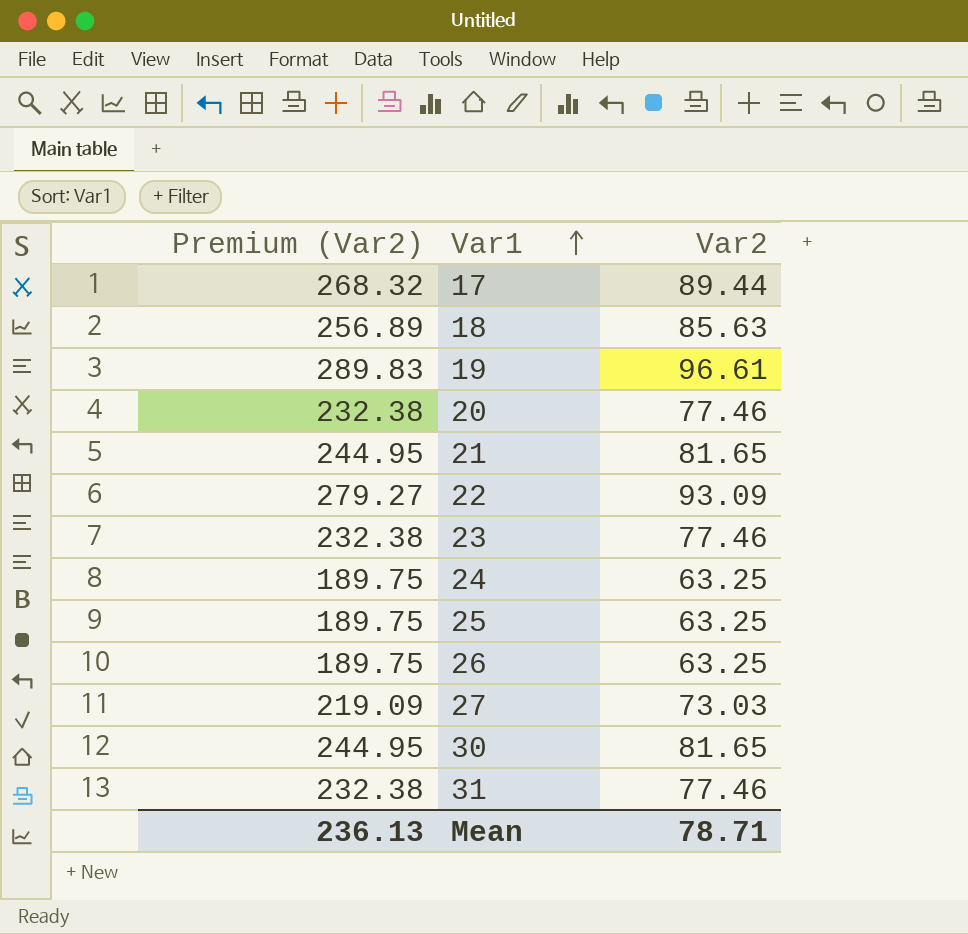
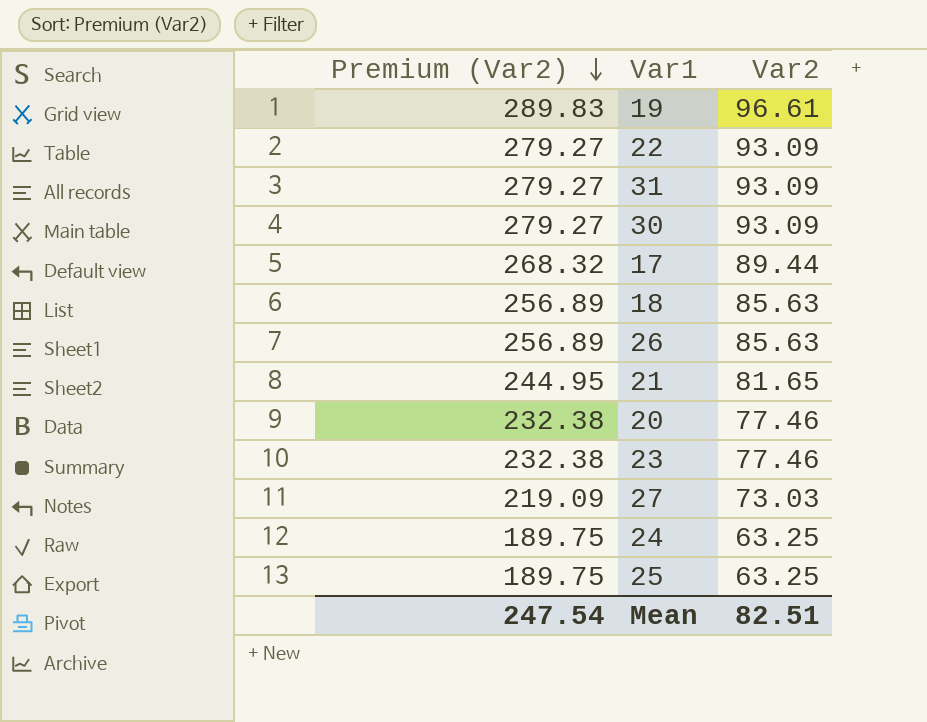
row order: Var1 ascending -> Premium (Var2) descending
31 | Premium (Var2): 232.38 -> 279.27
31 | Var2: 77.46 -> 93.09
30 | Premium (Var2): 244.95 -> 279.27
30 | Var2: 81.65 -> 93.09
26 | Premium (Var2): 189.75 -> 256.89
26 | Var2: 63.25 -> 85.63
Mean | Premium (Var2): 236.13 -> 247.54
Mean | Var2: 78.71 -> 82.51

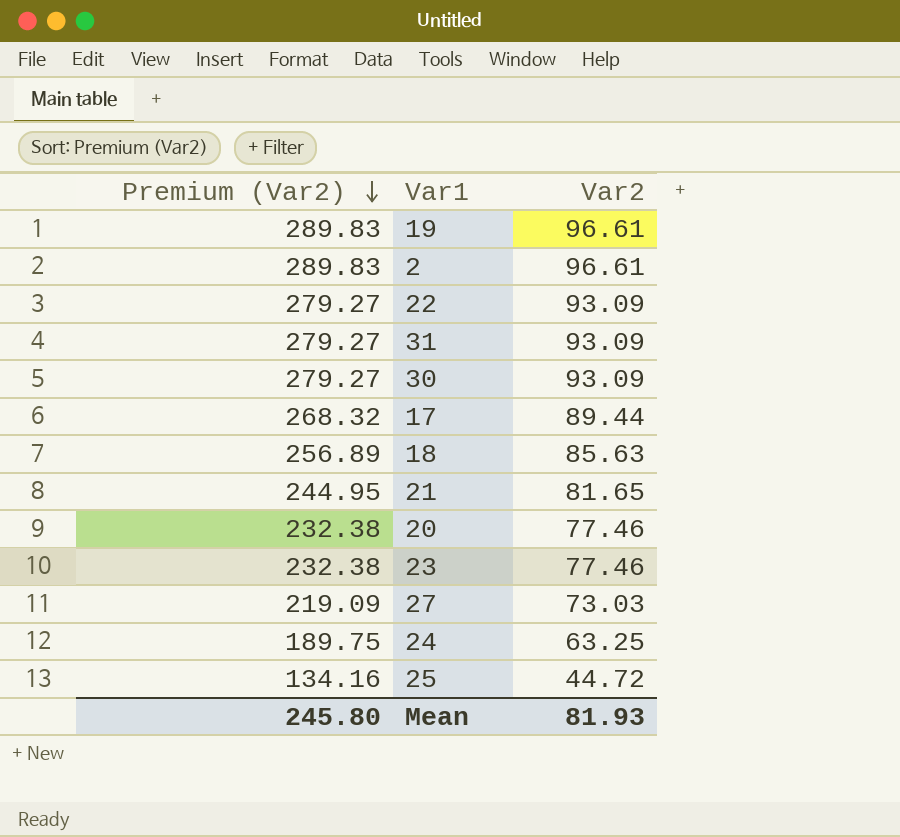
row 26: 256.89 | 85.63 -> none
row 2: none -> 289.83 | 96.61
25 | Premium (Var2): 189.75 -> 134.16
25 | Var2: 63.25 -> 44.72
Mean | Premium (Var2): 247.54 -> 245.80
Mean | Var2: 82.51 -> 81.93

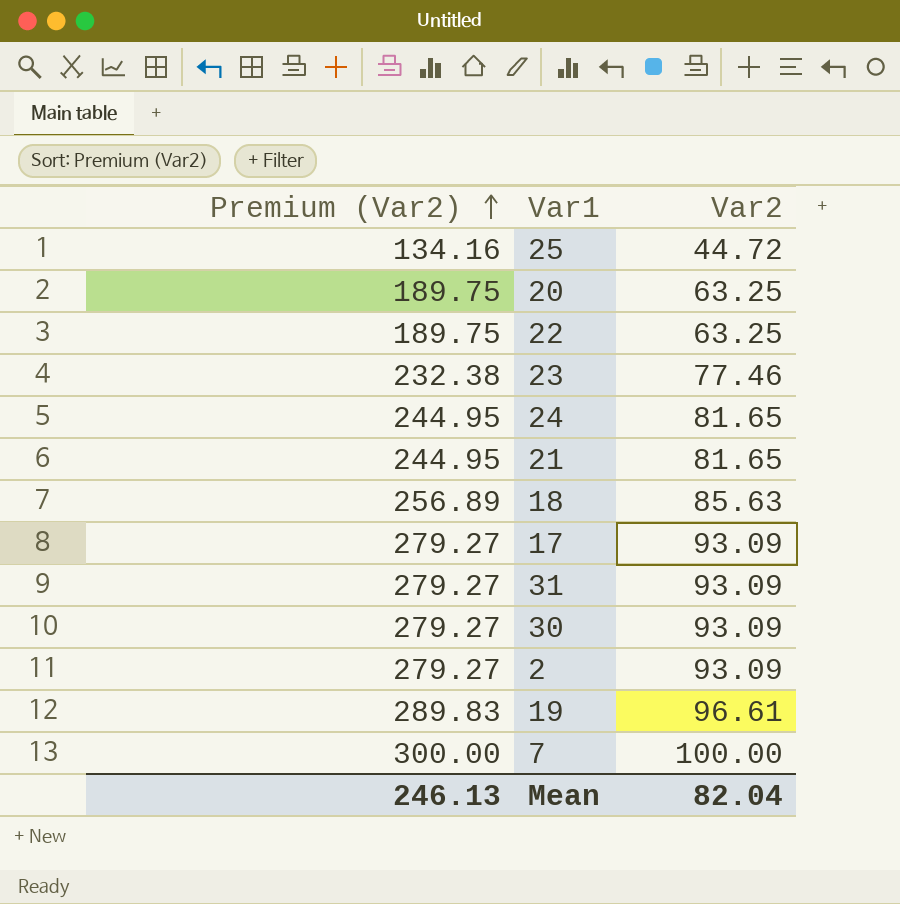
row order: Premium (Var2) descending -> Premium (Var2) ascending
row 27: 219.09 | 73.03 -> none
20 | Premium (Var2): 232.38 -> 189.75
20 | Var2: 77.46 -> 63.25
22 | Premium (Var2): 279.27 -> 189.75
22 | Var2: 93.09 -> 63.25
24 | Premium (Var2): 189.75 -> 244.95
24 | Var2: 63.25 -> 81.65
17 | Premium (Var2): 268.32 -> 279.27
17 | Var2: 89.44 -> 93.09
2 | Premium (Var2): 289.83 -> 279.27
2 | Var2: 96.61 -> 93.09
row 7: none -> 300.00 | 100.00
Mean | Premium (Var2): 245.80 -> 246.13
Mean | Var2: 81.93 -> 82.04

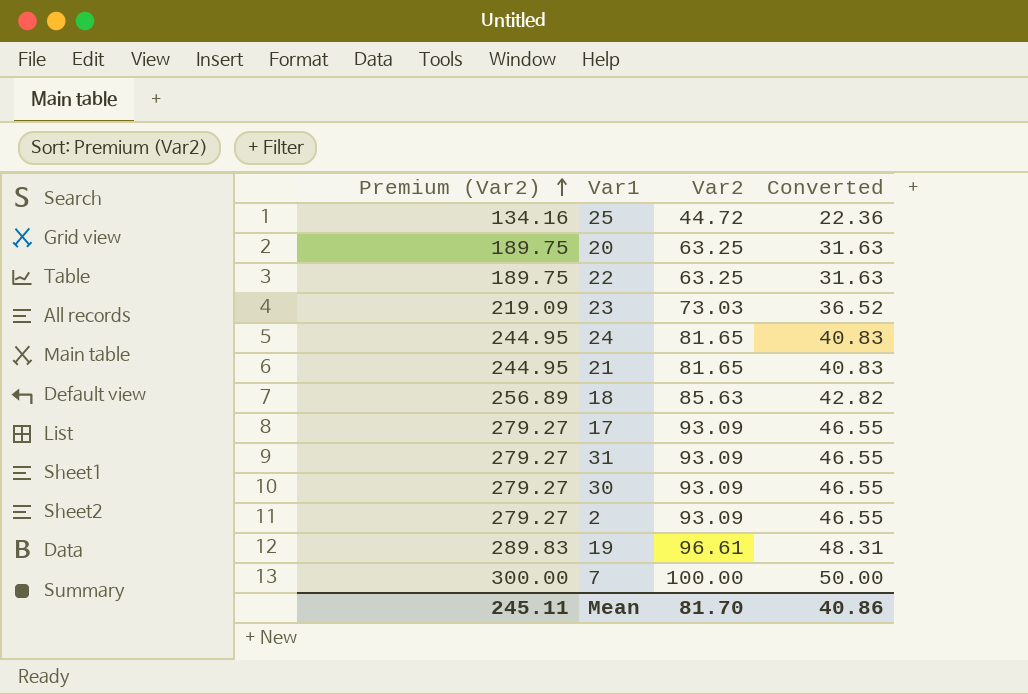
column Converted | formula: none -> [Var2] * 0.5
23 | Premium (Var2): 232.38 -> 219.09
23 | Var2: 77.46 -> 73.03
Mean | Premium (Var2): 246.13 -> 245.11
Mean | Var2: 82.04 -> 81.70

